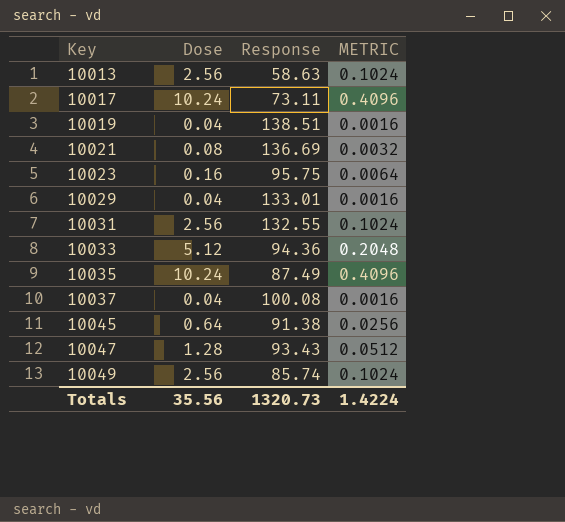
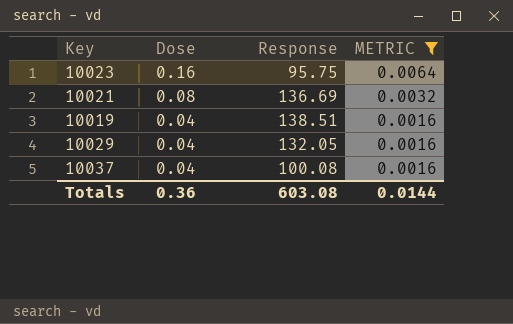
filter: none -> METRIC <= 0.0064
row order: Key ascending -> Dose descending
10029 | Response: 133.01 -> 132.05
Totals | Dose: 35.56 -> 0.36
Totals | Response: 1320.73 -> 603.08
Totals | METRIC: 1.4224 -> 0.0144

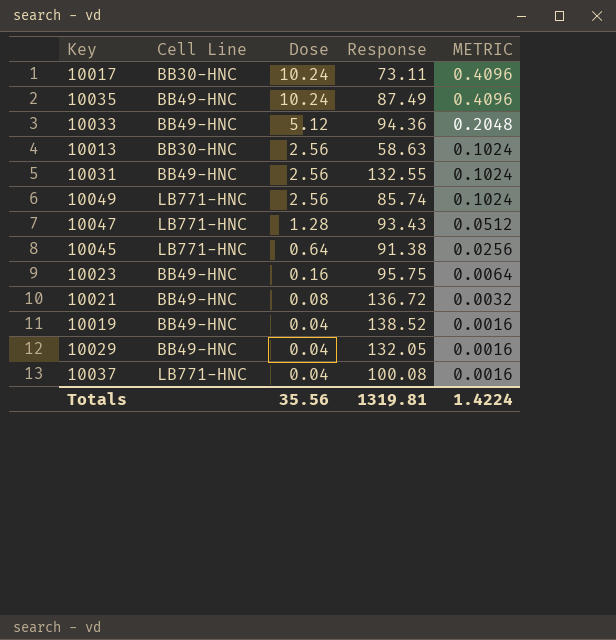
filter: METRIC <= 0.0064 -> none
column Cell Line | position: none -> 2
10021 | Response: 136.69 -> 136.72
10019 | Response: 138.51 -> 138.52
Totals | Dose: 0.36 -> 35.56
Totals | Response: 603.08 -> 1319.81
Totals | METRIC: 0.0144 -> 1.4224

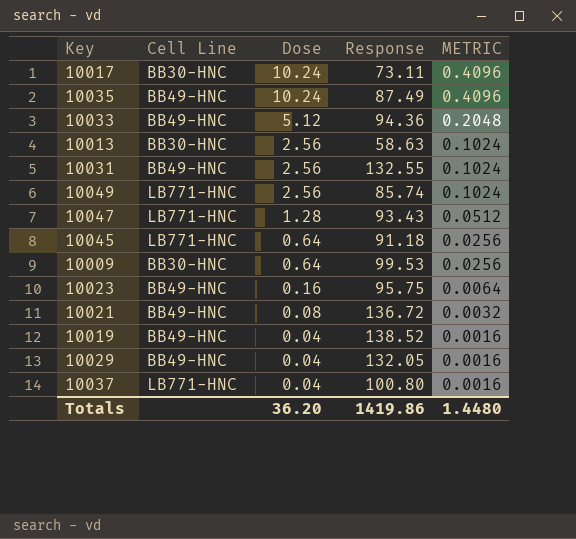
10045 | Response: 91.38 -> 91.18
row 10009: none -> BB30-HNC | 0.64 | 99.53 | 0.0256
10037 | Response: 100.08 -> 100.80
Totals | Dose: 35.56 -> 36.20
Totals | Response: 1319.81 -> 1419.86
Totals | METRIC: 1.4224 -> 1.4480

